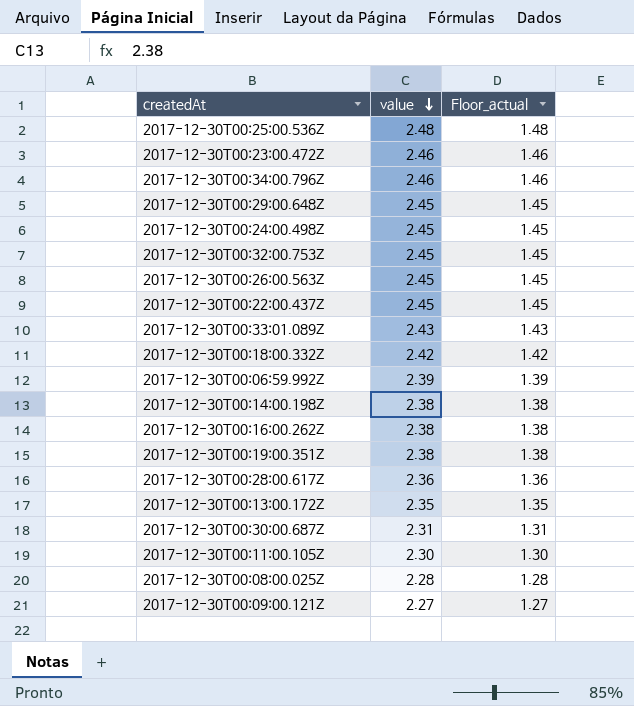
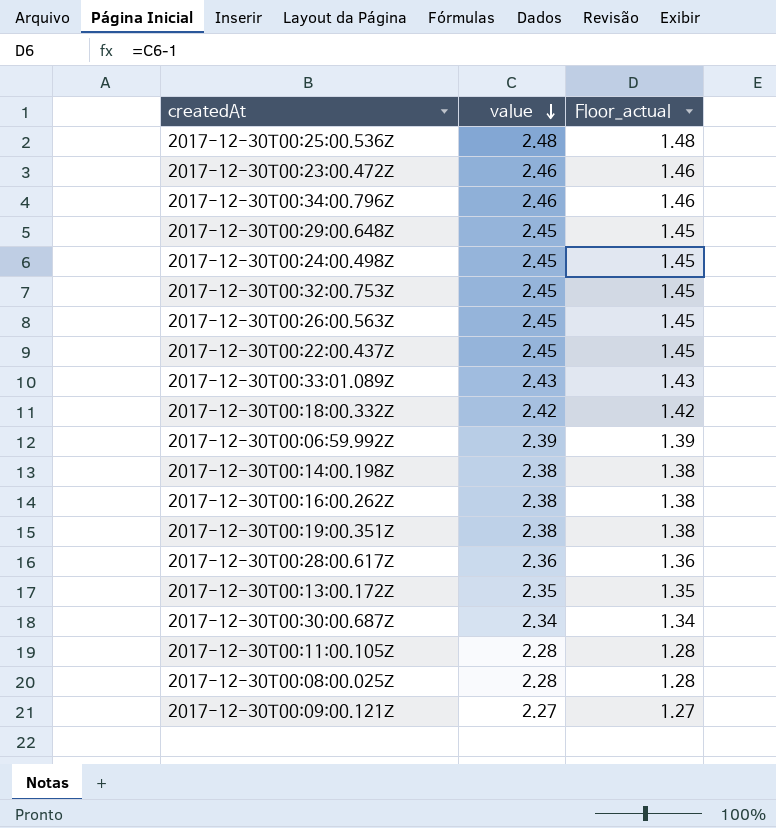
2017-12-30T00:30:00.687Z | value: 2.31 -> 2.34
2017-12-30T00:30:00.687Z | Floor_actual: 1.31 -> 1.34
2017-12-30T00:11:00.105Z | value: 2.30 -> 2.28
2017-12-30T00:11:00.105Z | Floor_actual: 1.30 -> 1.28

